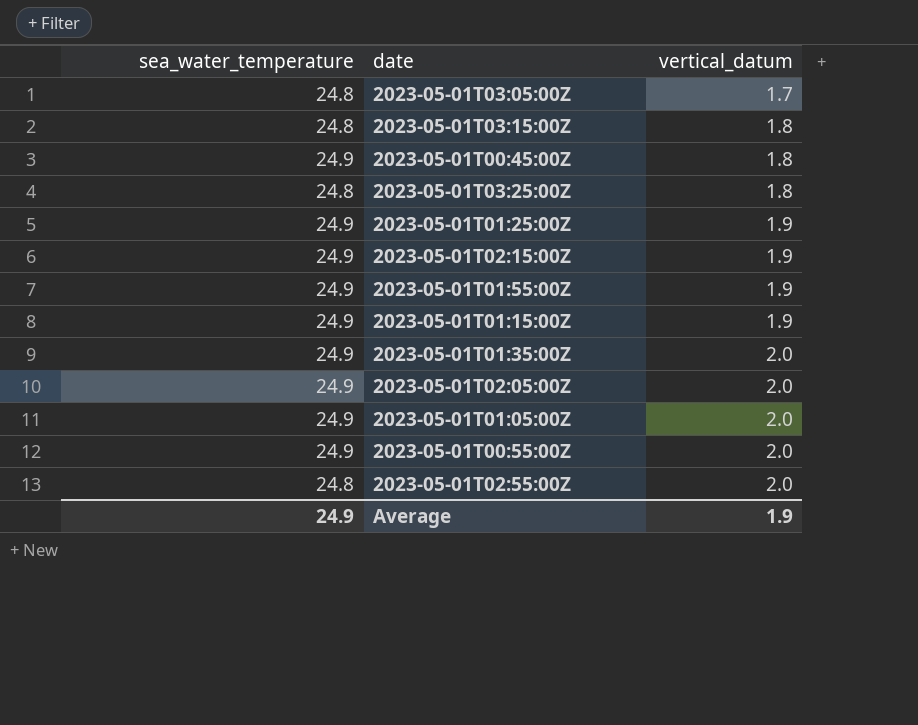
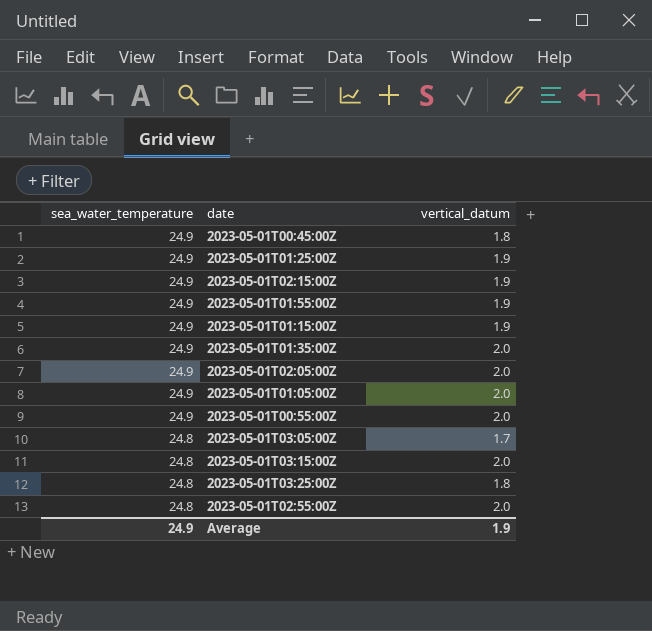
row order: vertical_datum ascending -> sea_water_temperature descending
2023-05-01T03:15:00Z | vertical_datum: 1.8 -> 2.0

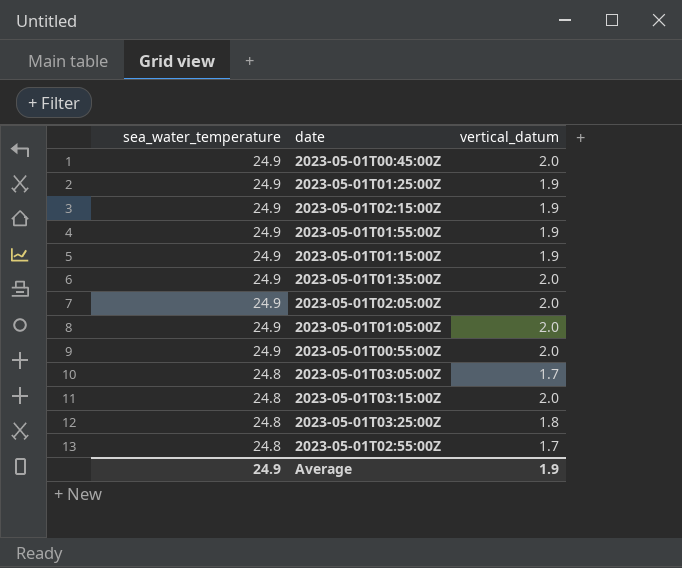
2023-05-01T00:45:00Z | vertical_datum: 1.8 -> 2.0
2023-05-01T02:55:00Z | vertical_datum: 2.0 -> 1.7

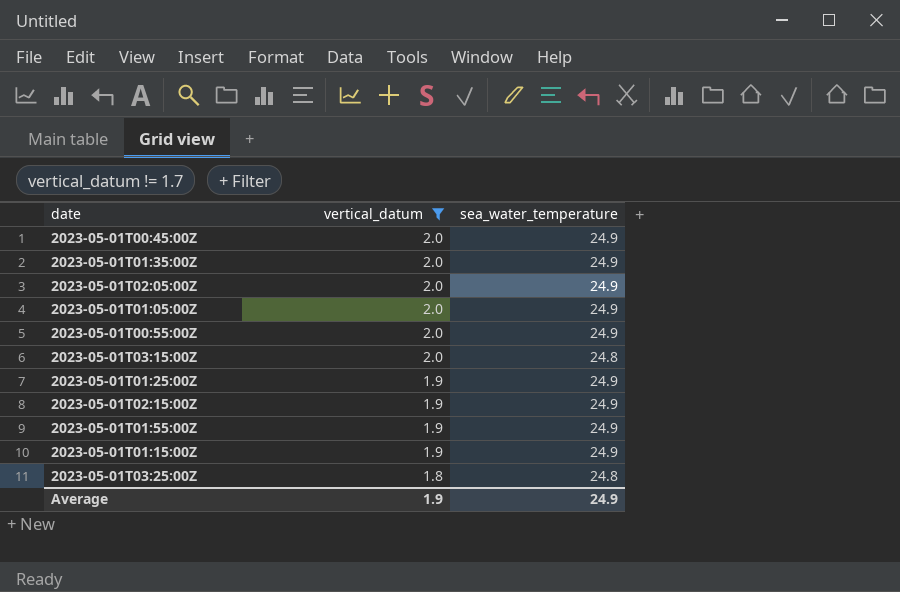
filter: none -> vertical_datum != 1.7
row order: sea_water_temperature descending -> vertical_datum descending
column sea_water_temperature | position: 1 -> 3

